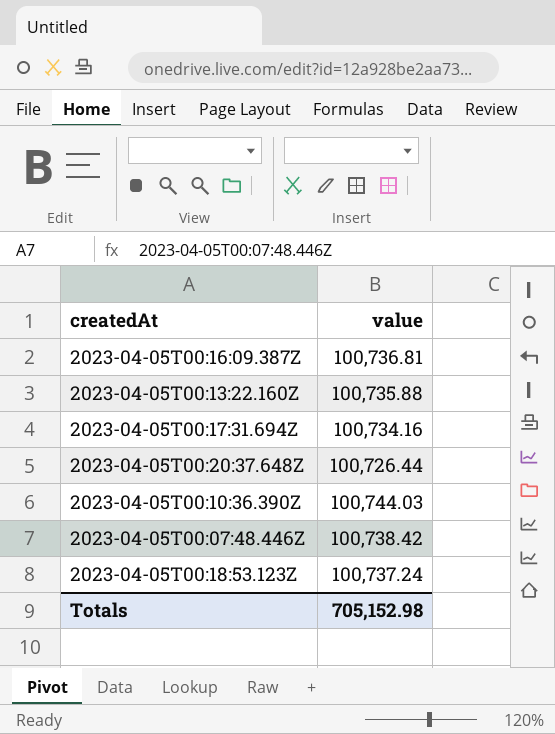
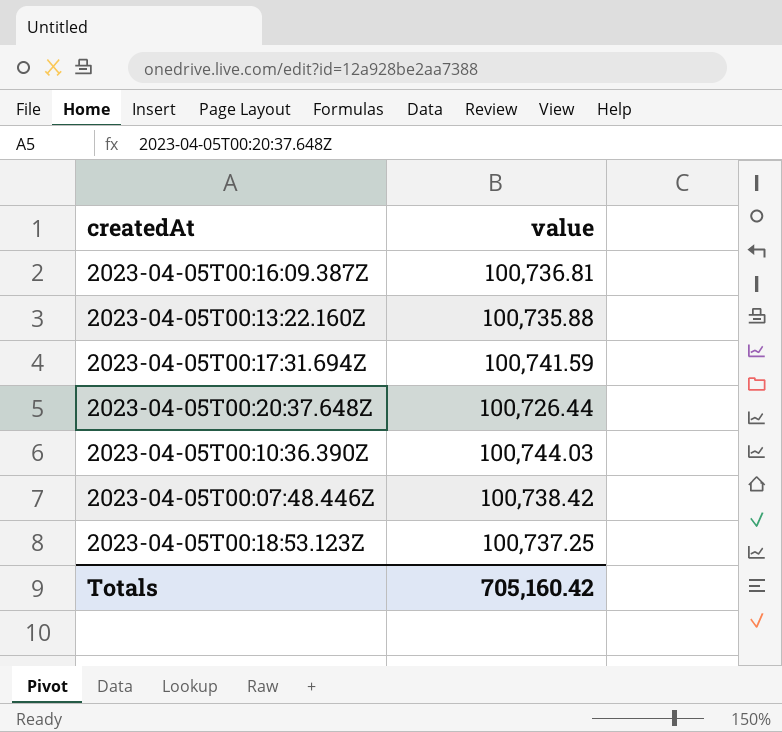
2023-04-05T00:17:31.694Z | value: 100,734.16 -> 100,741.59
2023-04-05T00:18:53.123Z | value: 100,737.24 -> 100,737.25
Totals | value: 705,152.98 -> 705,160.42

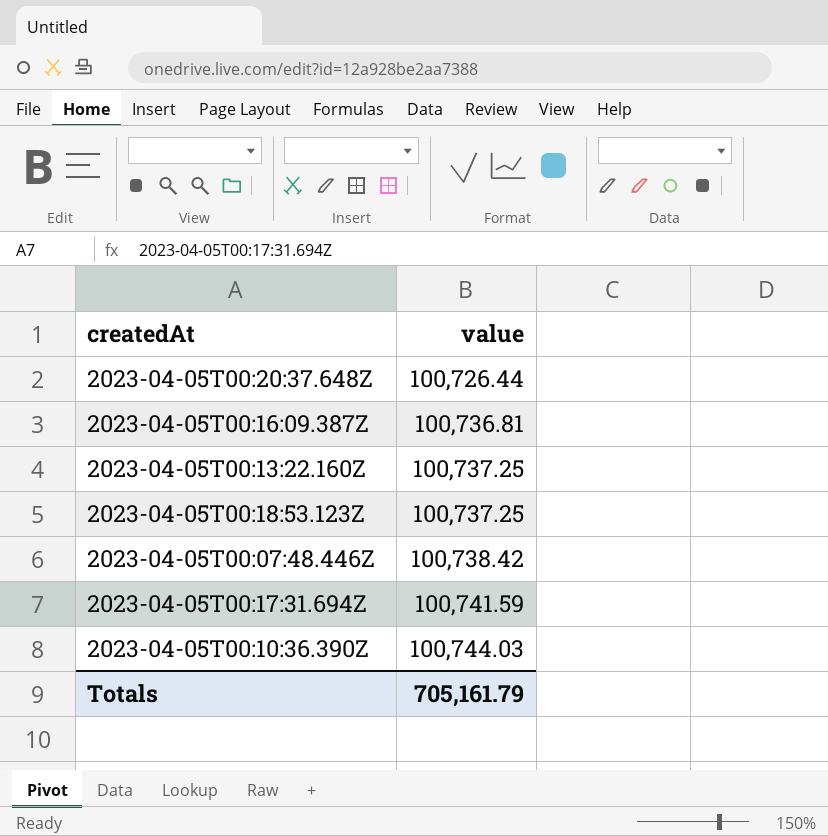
row order: none -> value ascending
2023-04-05T00:13:22.160Z | value: 100,735.88 -> 100,737.25
Totals | value: 705,160.42 -> 705,161.79

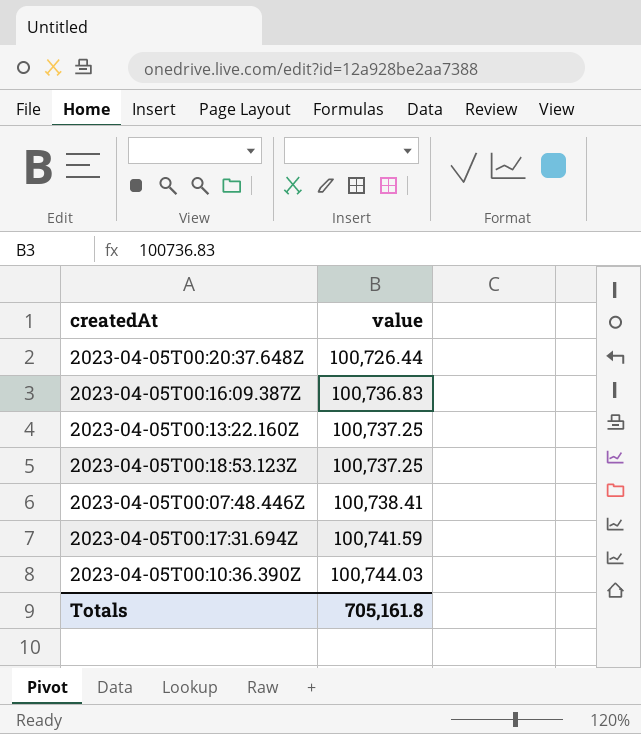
2023-04-05T00:16:09.387Z | value: 100,736.81 -> 100,736.83
2023-04-05T00:07:48.446Z | value: 100,738.42 -> 100,738.41
Totals | value: 705,161.79 -> 705,161.8

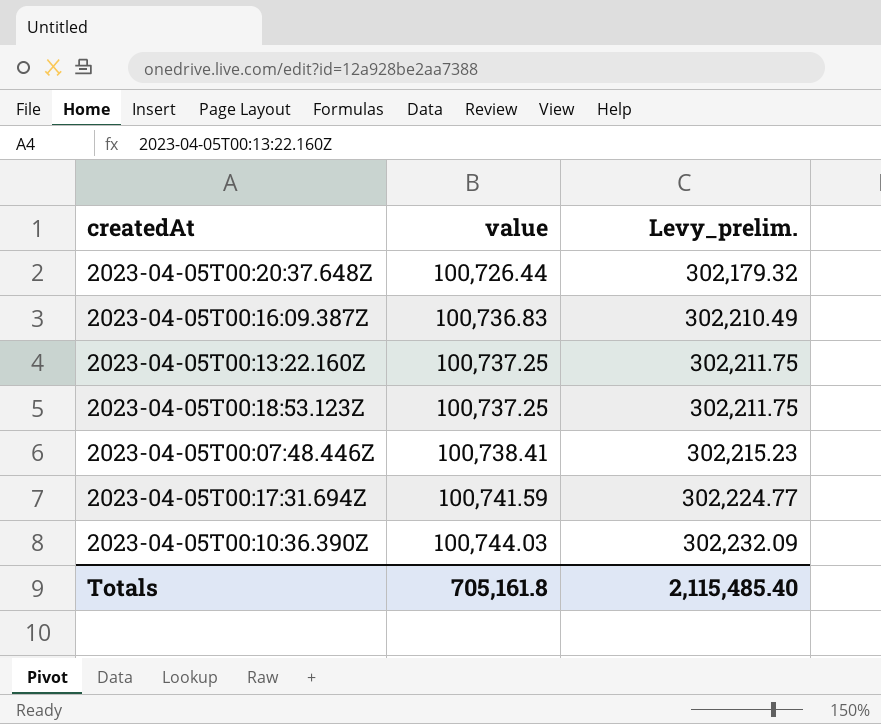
column Levy_prelim. | formula: none -> [value] * 3

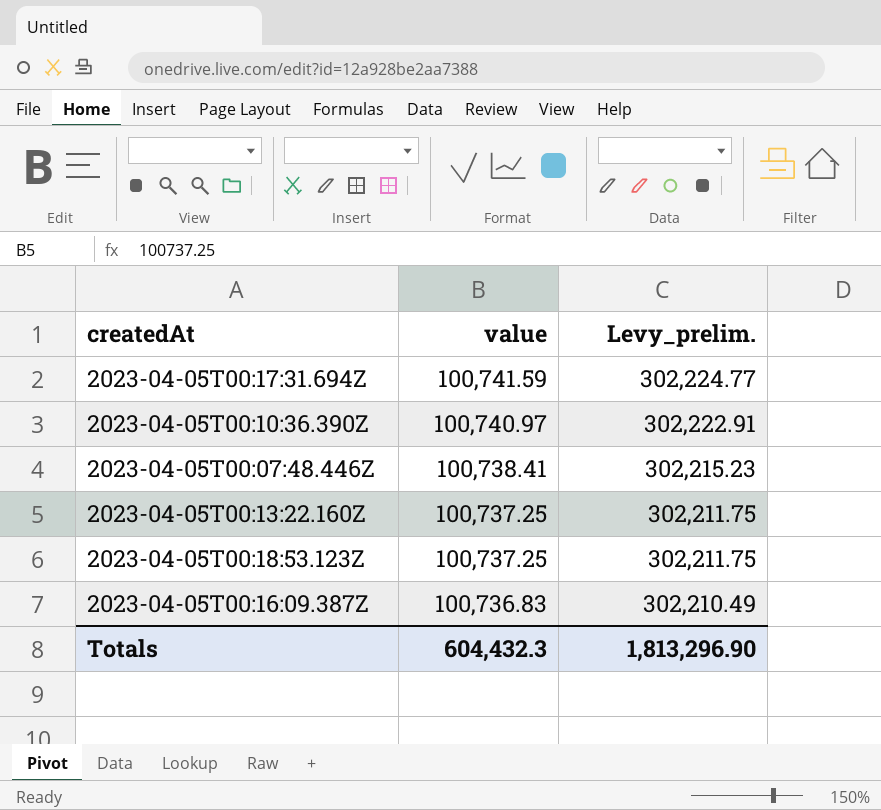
row order: value ascending -> value descending
row 2023-04-05T00:20:37.648Z: 100,726.44 | 302,179.32 -> none
2023-04-05T00:10:36.390Z | value: 100,744.03 -> 100,740.97
2023-04-05T00:10:36.390Z | Levy_prelim.: 302,232.09 -> 302,222.91
Totals | value: 705,161.8 -> 604,432.3
Totals | Levy_prelim.: 2,115,485.40 -> 1,813,296.90

